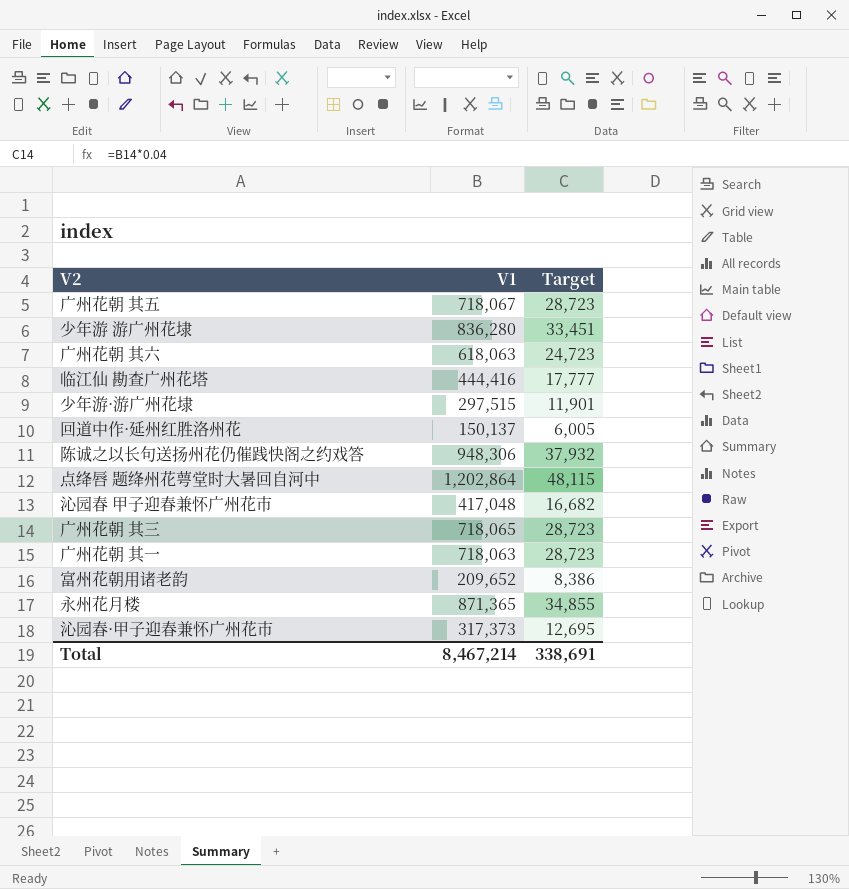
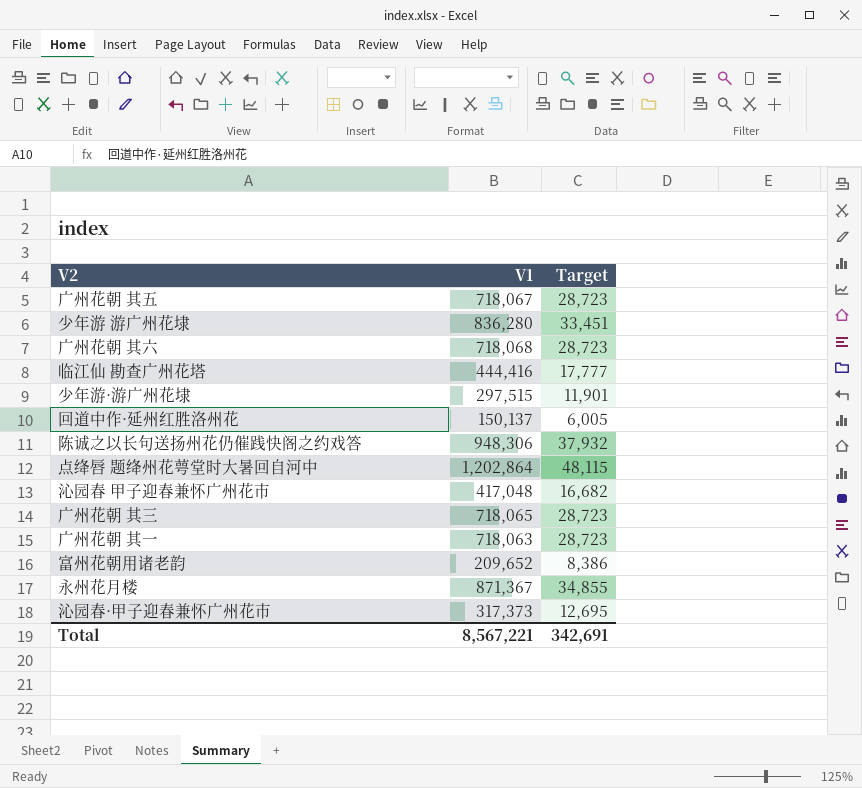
广州花朝 其六 | V1: 618,063 -> 718,068
广州花朝 其六 | Target: 24,723 -> 28,723
永州花月楼 | V1: 871,365 -> 871,367
Total | V1: 8,467,214 -> 8,567,221
Total | Target: 338,691 -> 342,691

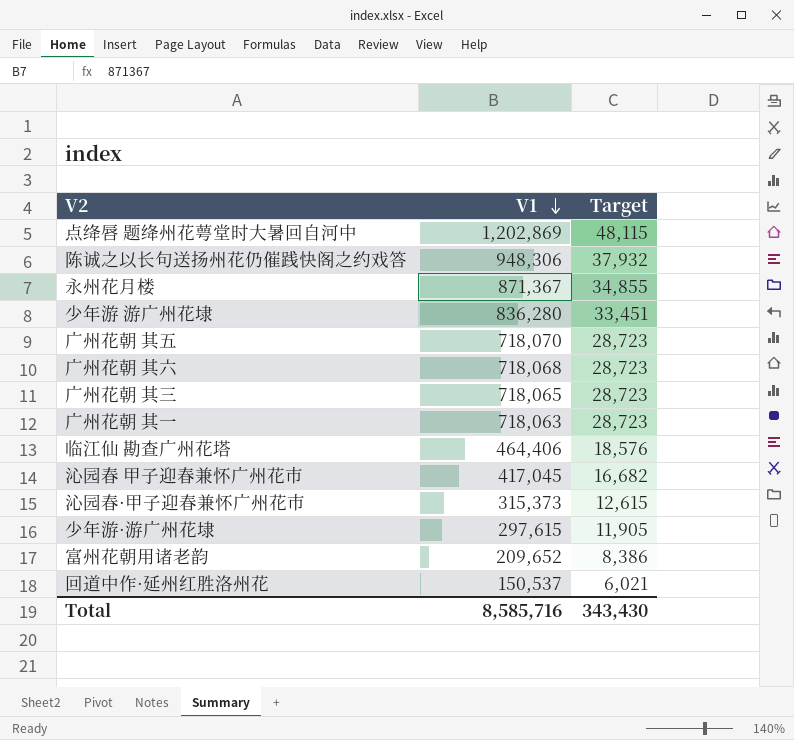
row order: none -> V1 descending
点绛唇 题绛州花萼堂时大暑回自河中 | V1: 1,202,864 -> 1,202,869
广州花朝 其五 | V1: 718,067 -> 718,070
临江仙 勘查广州花塔 | V1: 444,416 -> 464,406
临江仙 勘查广州花塔 | Target: 17,777 -> 18,576
沁园春 甲子迎春兼怀广州花市 | V1: 417,048 -> 417,045
沁园春·甲子迎春兼怀广州花市 | V1: 317,373 -> 315,373
沁园春·甲子迎春兼怀广州花市 | Target: 12,695 -> 12,615
少年游·游广州花埭 | V1: 297,515 -> 297,615
少年游·游广州花埭 | Target: 11,901 -> 11,905
回道中作·延州红胜洛州花 | V1: 150,137 -> 150,537
回道中作·延州红胜洛州花 | Target: 6,005 -> 6,021
Total | V1: 8,567,221 -> 8,585,716
Total | Target: 342,691 -> 343,430

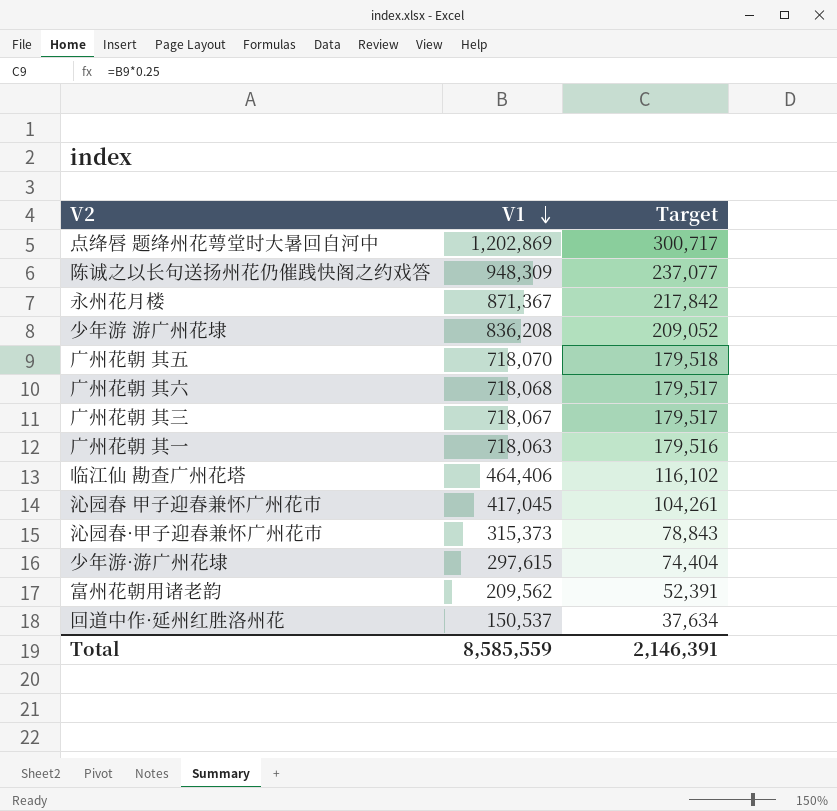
column Target | formula: [V1] * 0.04 -> [V1] * 0.25
陈诚之以长句送扬州花仍催践快阁之约戏答 | V1: 948,306 -> 948,309
少年游 游广州花埭 | V1: 836,280 -> 836,208
广州花朝 其三 | V1: 718,065 -> 718,067
富州花朝用诸老韵 | V1: 209,652 -> 209,562
Total | V1: 8,585,716 -> 8,585,559
Total | Target: 343,430 -> 2,146,391

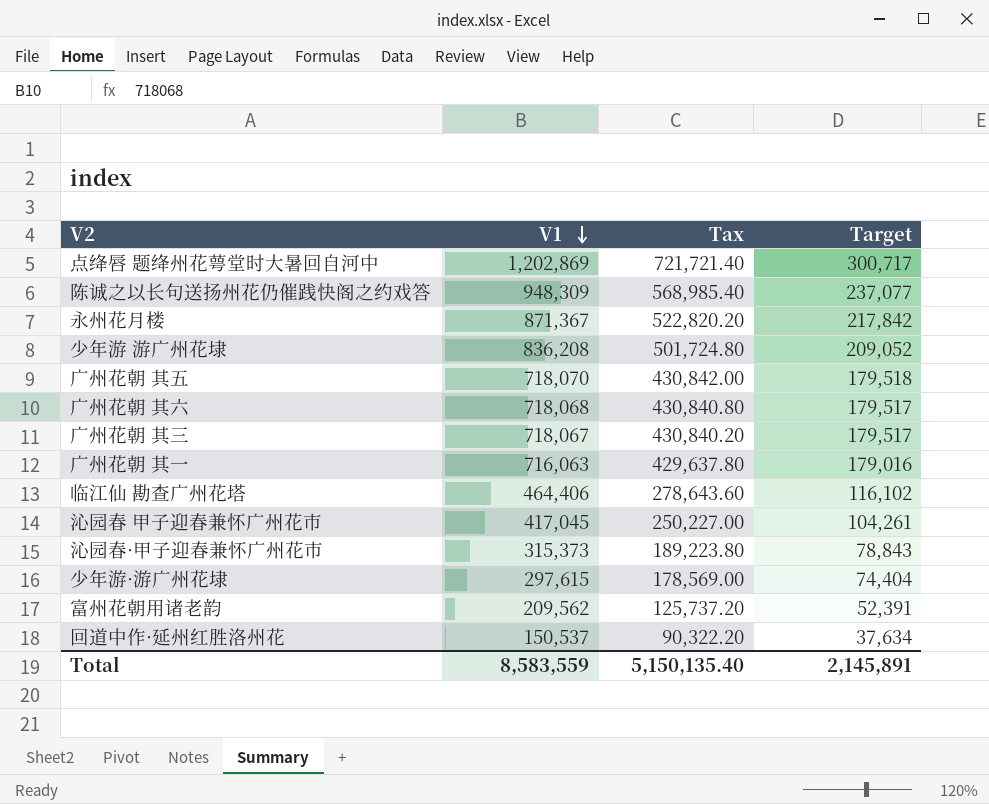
column Tax | formula: none -> [V1] * 0.6
广州花朝 其一 | V1: 718,063 -> 716,063
广州花朝 其一 | Target: 179,516 -> 179,016
Total | V1: 8,585,559 -> 8,583,559
Total | Target: 2,146,391 -> 2,145,891

